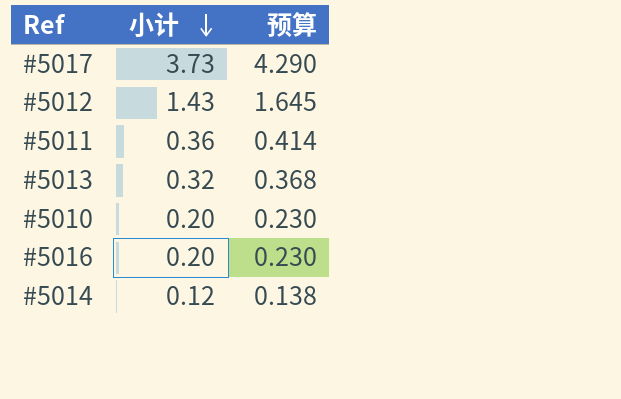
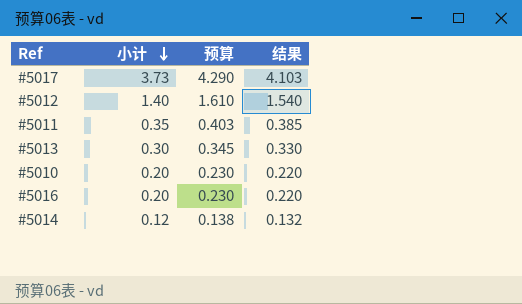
column 结果 | formula: none -> [小计] * 1.1
#5012 | 小计: 1.43 -> 1.40
#5012 | 预算: 1.645 -> 1.610
#5011 | 小计: 0.36 -> 0.35
#5011 | 预算: 0.414 -> 0.403
#5013 | 小计: 0.32 -> 0.30
#5013 | 预算: 0.368 -> 0.345

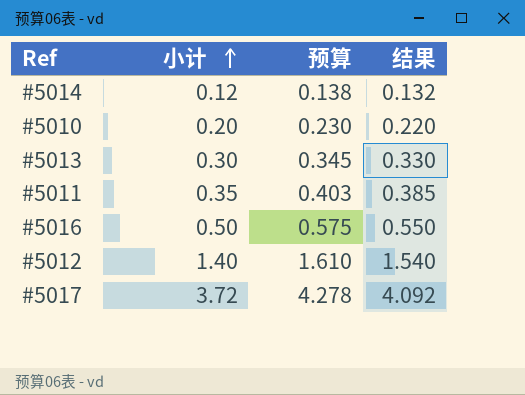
row order: 小计 descending -> 小计 ascending
#5016 | 小计: 0.20 -> 0.50
#5016 | 预算: 0.230 -> 0.575
#5016 | 结果: 0.220 -> 0.550
#5017 | 小计: 3.73 -> 3.72
#5017 | 预算: 4.290 -> 4.278
#5017 | 结果: 4.103 -> 4.092

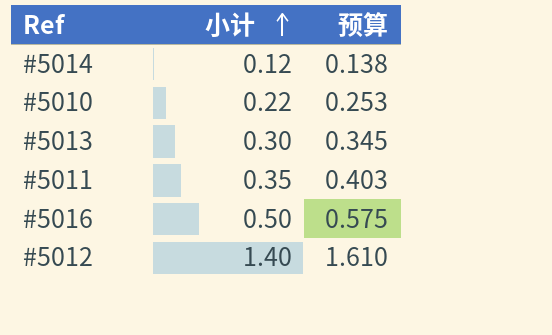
column 结果 | formula: [小计] * 1.1 -> none
row #5017: 3.72 | 4.278 | 4.092 -> none
#5010 | 小计: 0.20 -> 0.22
#5010 | 预算: 0.230 -> 0.253

